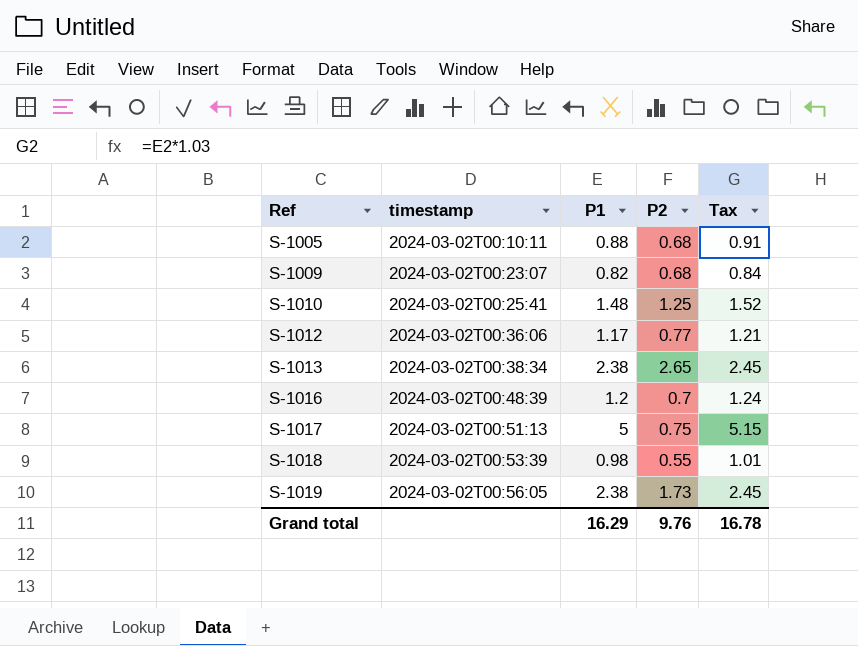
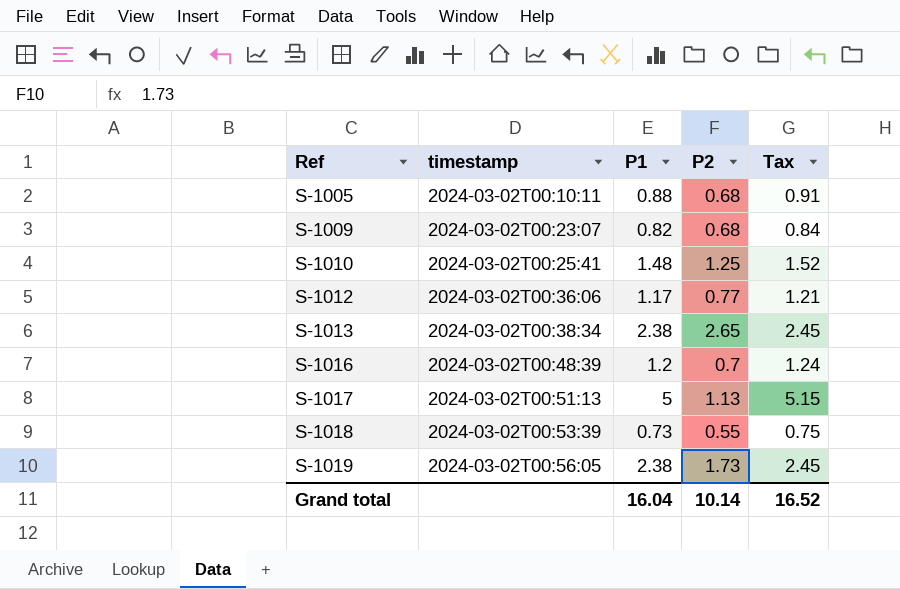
S-1017 | P2: 0.75 -> 1.13
S-1018 | P1: 0.98 -> 0.73
S-1018 | Tax: 1.01 -> 0.75
Grand total | P1: 16.29 -> 16.04
Grand total | P2: 9.76 -> 10.14
Grand total | Tax: 16.78 -> 16.52

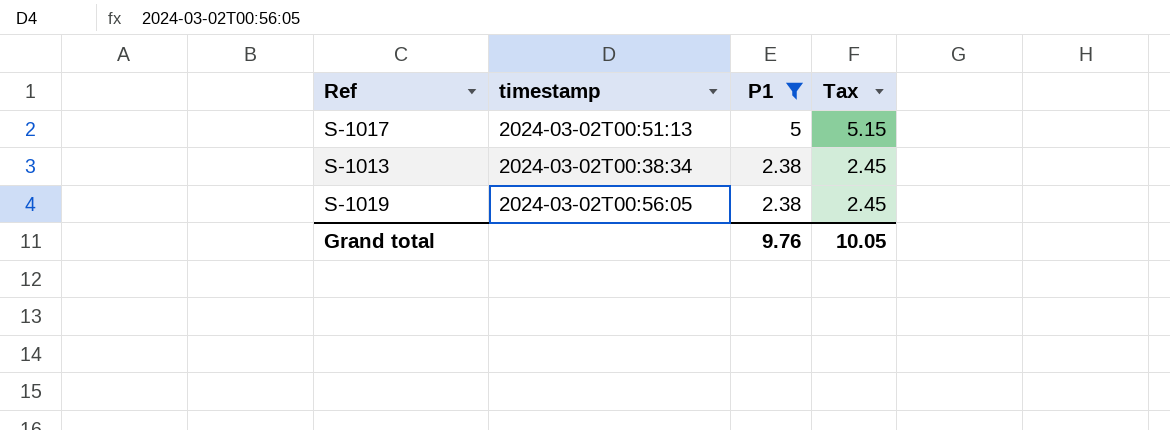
filter: none -> P1 >= 2.38
row order: Ref ascending -> P1 descending
column P2 | position: 4 -> none
Grand total | P1: 16.04 -> 9.76
Grand total | Tax: 16.52 -> 10.05

